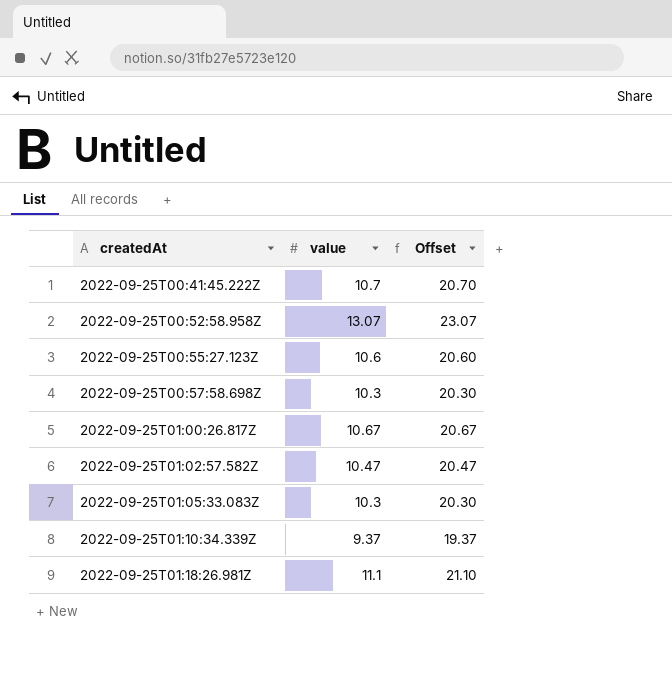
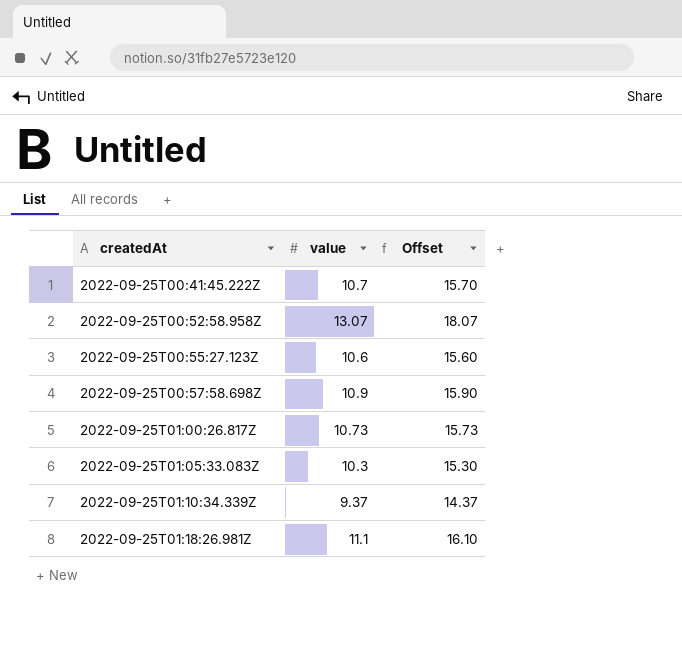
column Offset | formula: [value] + 10 -> [value] + 5
row 2022-09-25T01:02:57.582Z: 10.47 | 20.47 -> none
2022-09-25T00:57:58.698Z | value: 10.3 -> 10.9
2022-09-25T01:00:26.817Z | value: 10.67 -> 10.73

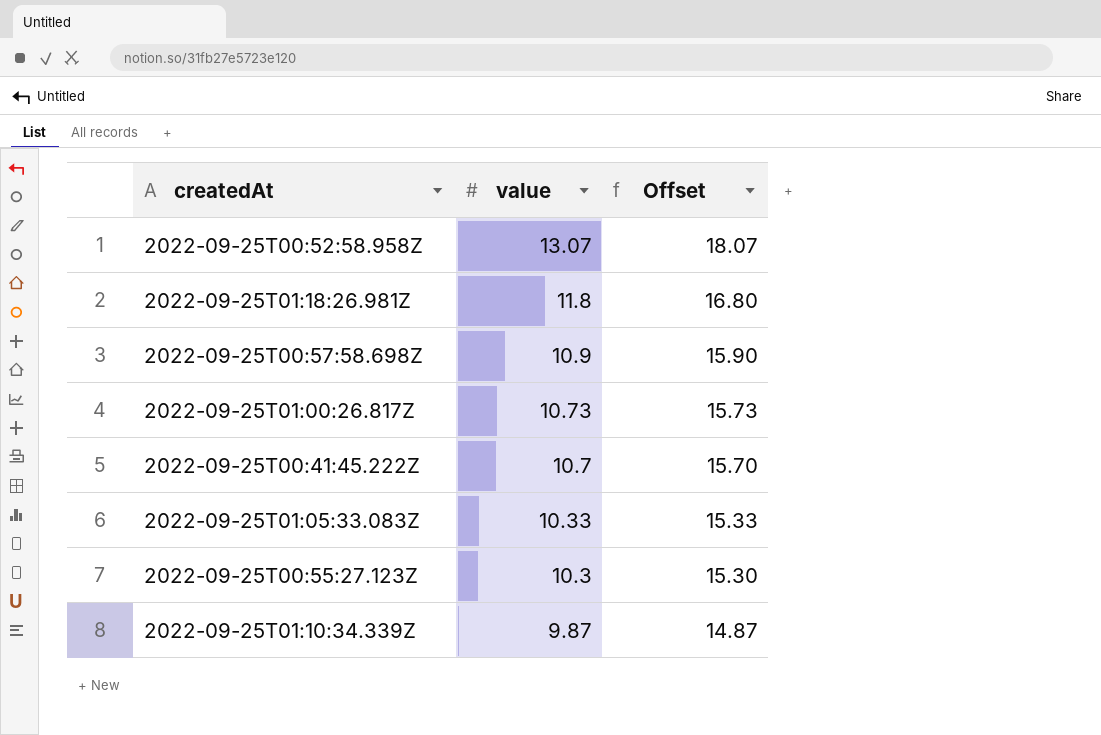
row order: createdAt ascending -> value descending
2022-09-25T01:18:26.981Z | value: 11.1 -> 11.8
2022-09-25T01:18:26.981Z | Offset: 16.10 -> 16.80
2022-09-25T01:05:33.083Z | value: 10.3 -> 10.33
2022-09-25T01:05:33.083Z | Offset: 15.30 -> 15.33
2022-09-25T00:55:27.123Z | value: 10.6 -> 10.3
2022-09-25T00:55:27.123Z | Offset: 15.60 -> 15.30
2022-09-25T01:10:34.339Z | value: 9.37 -> 9.87
2022-09-25T01:10:34.339Z | Offset: 14.37 -> 14.87

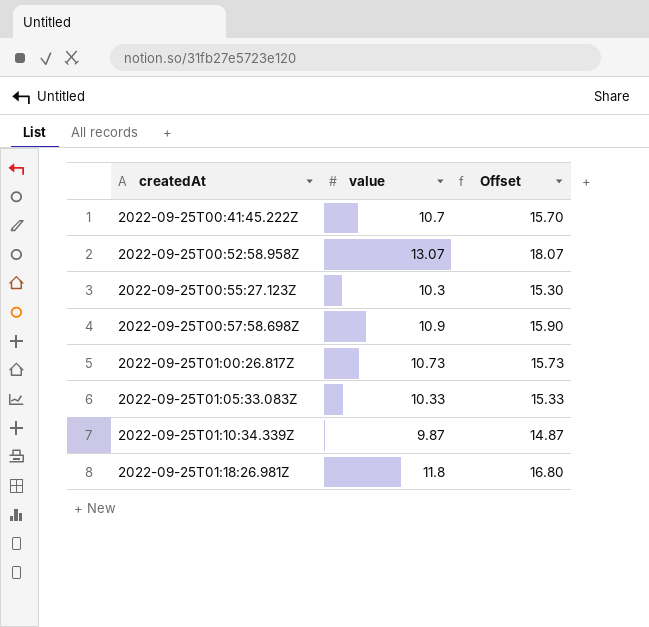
row order: value descending -> createdAt ascending

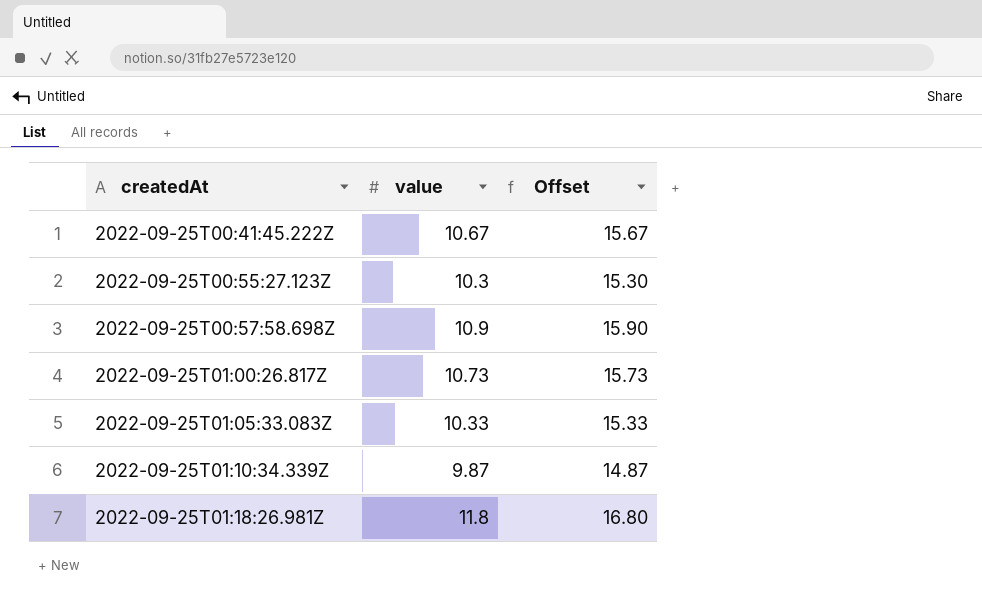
row 2022-09-25T00:52:58.958Z: 13.07 | 18.07 -> none
2022-09-25T00:41:45.222Z | value: 10.7 -> 10.67
2022-09-25T00:41:45.222Z | Offset: 15.70 -> 15.67

